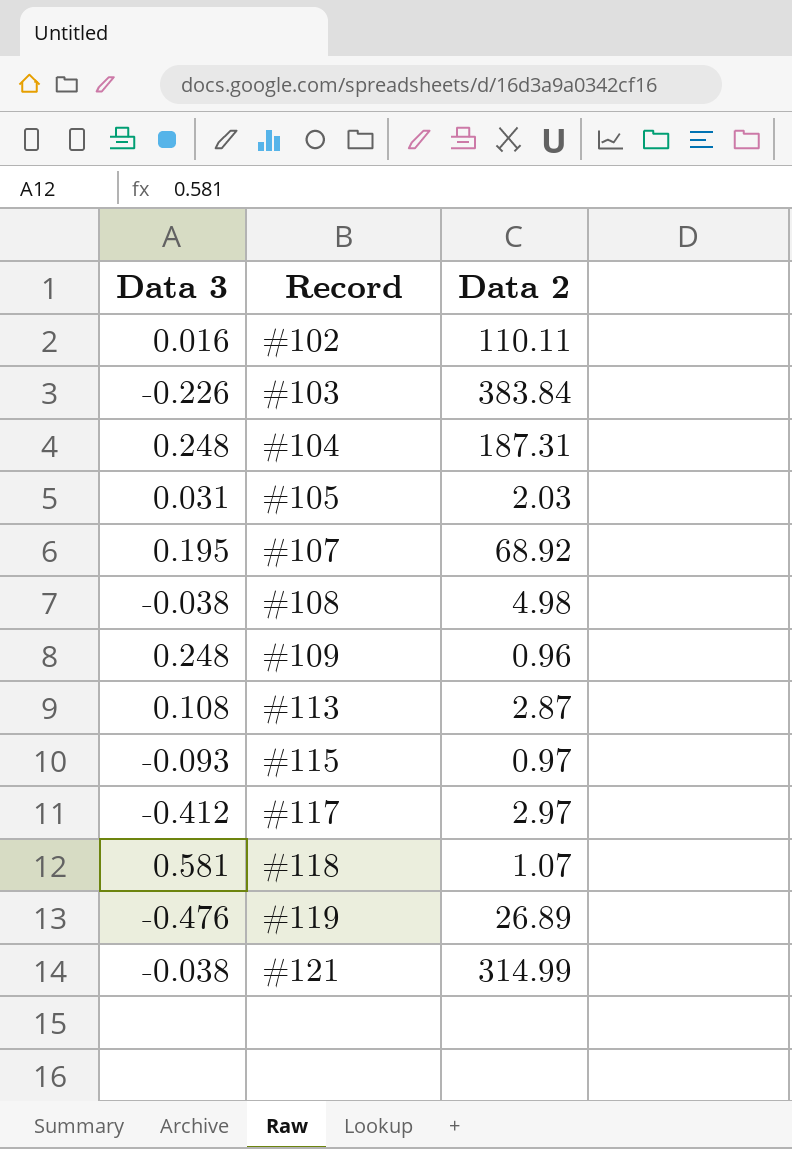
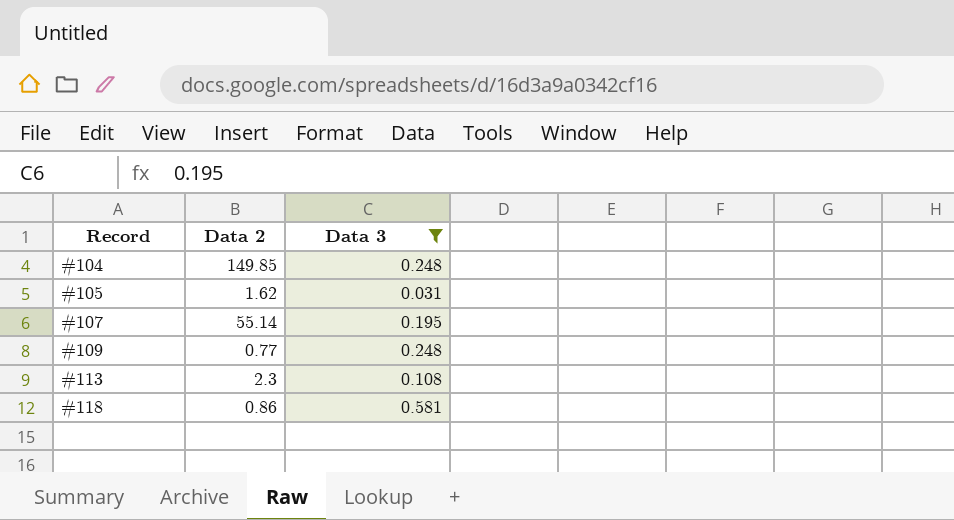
filter: none -> Data 3 >= 0.031
column Data 3 | position: 1 -> 3
#104 | Data 2: 187.31 -> 149.85
#105 | Data 2: 2.03 -> 1.62
#107 | Data 2: 68.92 -> 55.14
#109 | Data 2: 0.96 -> 0.77
#113 | Data 2: 2.87 -> 2.3
#118 | Data 2: 1.07 -> 0.86

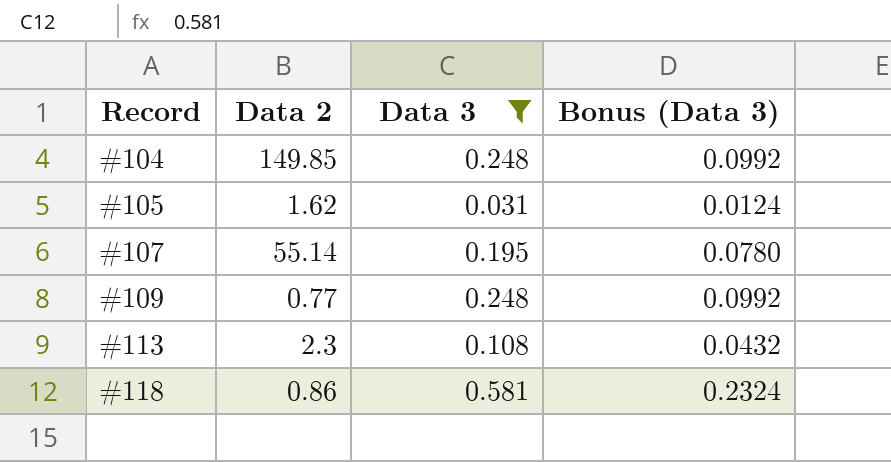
column Bonus (Data 3) | formula: none -> [Data 3] * 0.4

